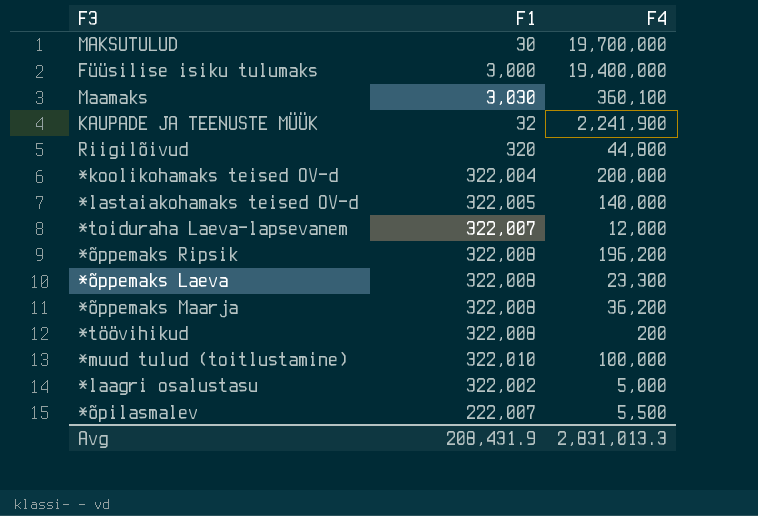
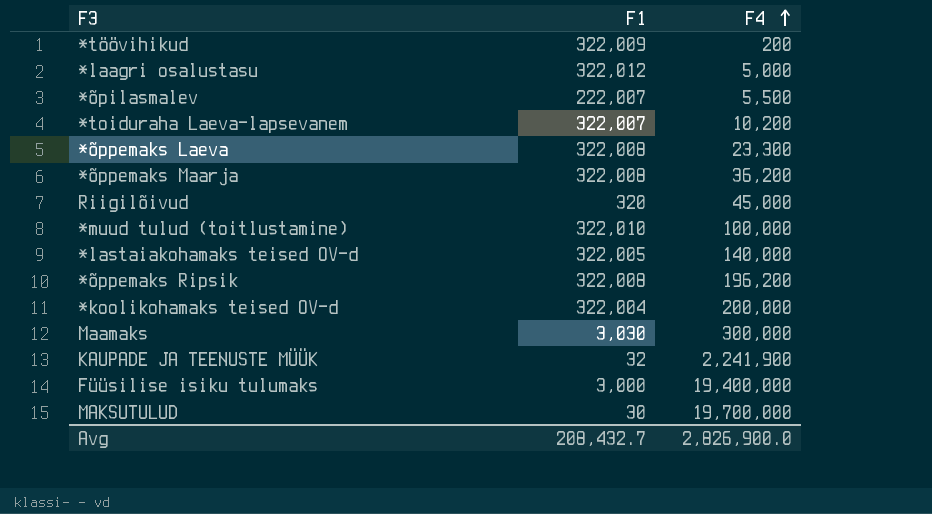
row order: none -> F4 ascending
*töövihikud | F1: 322,008 -> 322,009
*laagri osalustasu | F1: 322,002 -> 322,012
*toiduraha Laeva-lapsevanem | F4: 12,000 -> 10,200
Riigilõivud | F4: 44,800 -> 45,000
Maamaks | F4: 360,100 -> 300,000
Avg | F1: 208,431.9 -> 208,432.7
Avg | F4: 2,831,013.3 -> 2,826,900.0

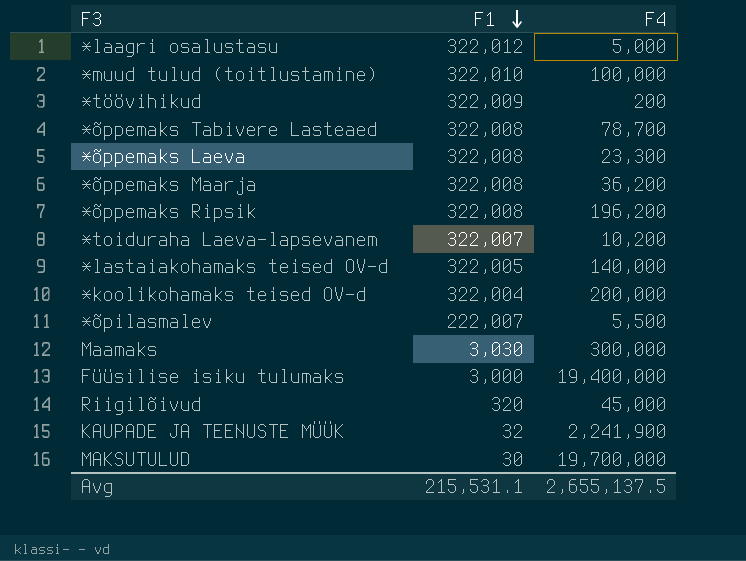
row order: F4 ascending -> F1 descending
row *õppemaks Tabivere Lasteaed: none -> 322,008 | 78,700
Avg | F1: 208,432.7 -> 215,531.1
Avg | F4: 2,826,900.0 -> 2,655,137.5

